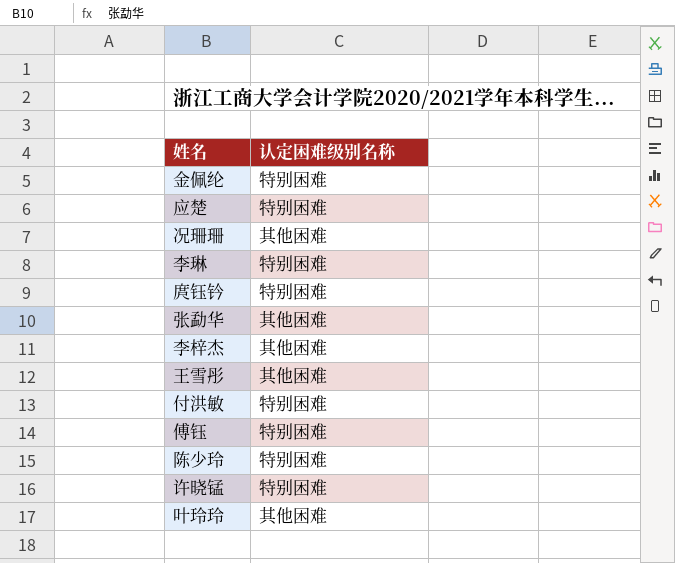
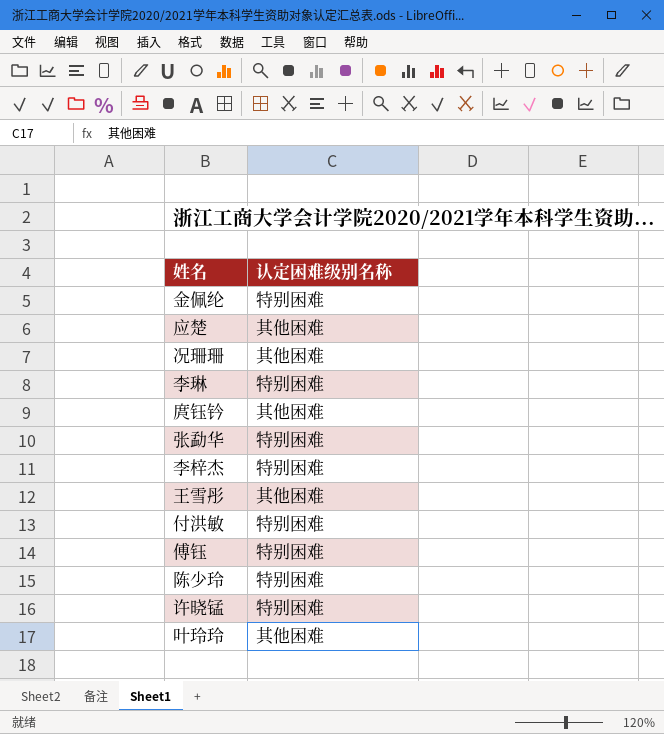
应楚 | 认定困难级别名称: 特别困难 -> 其他困难
庹钰钤 | 认定困难级别名称: 特别困难 -> 其他困难
张勐华 | 认定困难级别名称: 其他困难 -> 特别困难
李梓杰 | 认定困难级别名称: 其他困难 -> 特别困难

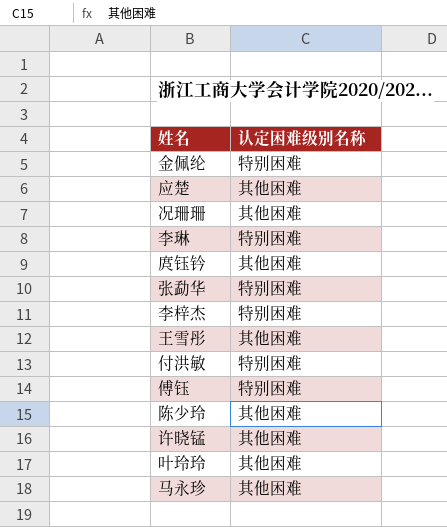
陈少玲 | 认定困难级别名称: 特别困难 -> 其他困难
许晓锰 | 认定困难级别名称: 特别困难 -> 其他困难
row 马永珍: none -> 其他困难

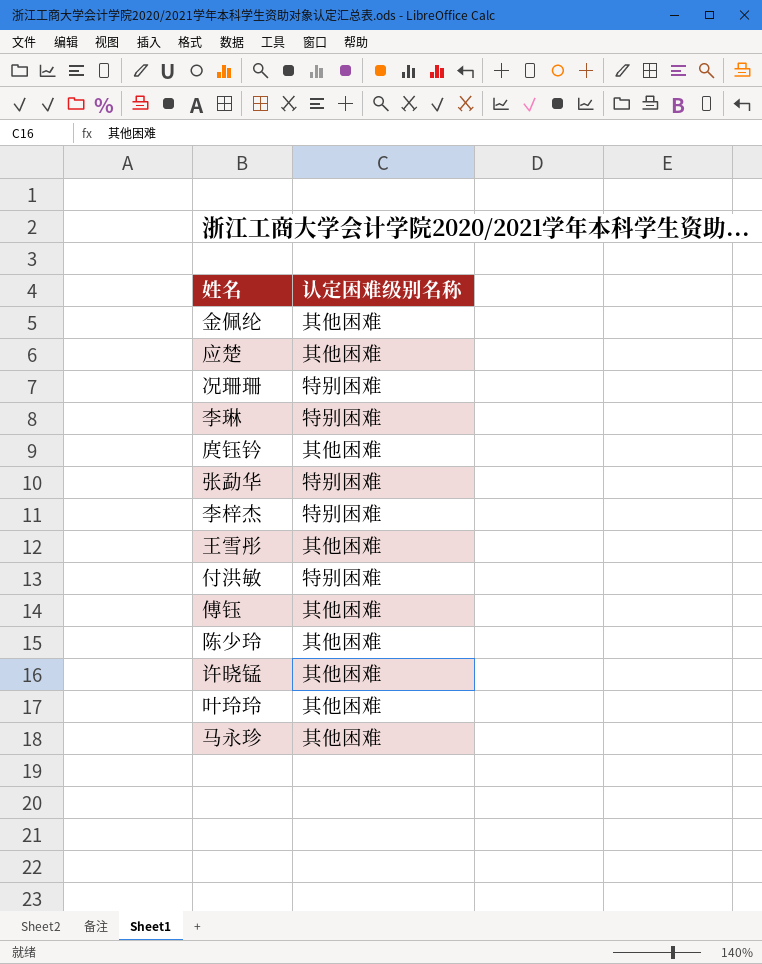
金佩纶 | 认定困难级别名称: 特别困难 -> 其他困难
况珊珊 | 认定困难级别名称: 其他困难 -> 特别困难
傅钰 | 认定困难级别名称: 特别困难 -> 其他困难

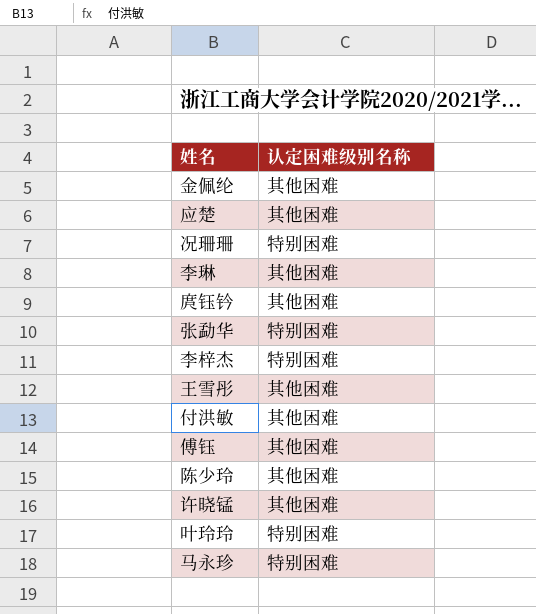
李琳 | 认定困难级别名称: 特别困难 -> 其他困难
付洪敏 | 认定困难级别名称: 特别困难 -> 其他困难
叶玲玲 | 认定困难级别名称: 其他困难 -> 特别困难
马永珍 | 认定困难级别名称: 其他困难 -> 特别困难

